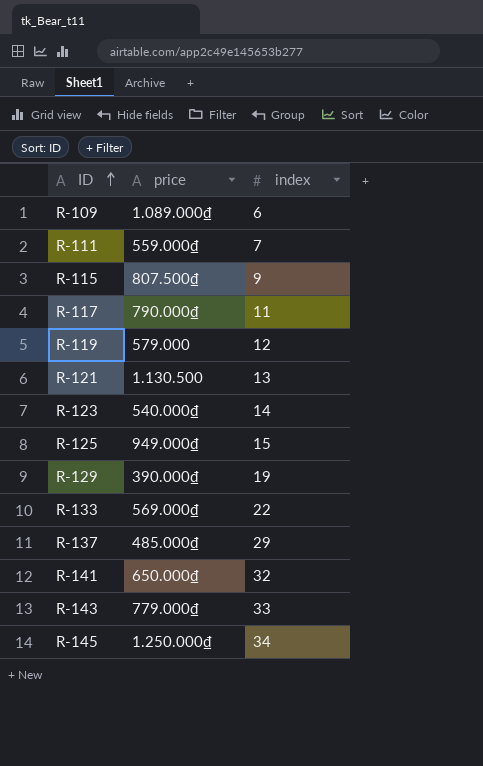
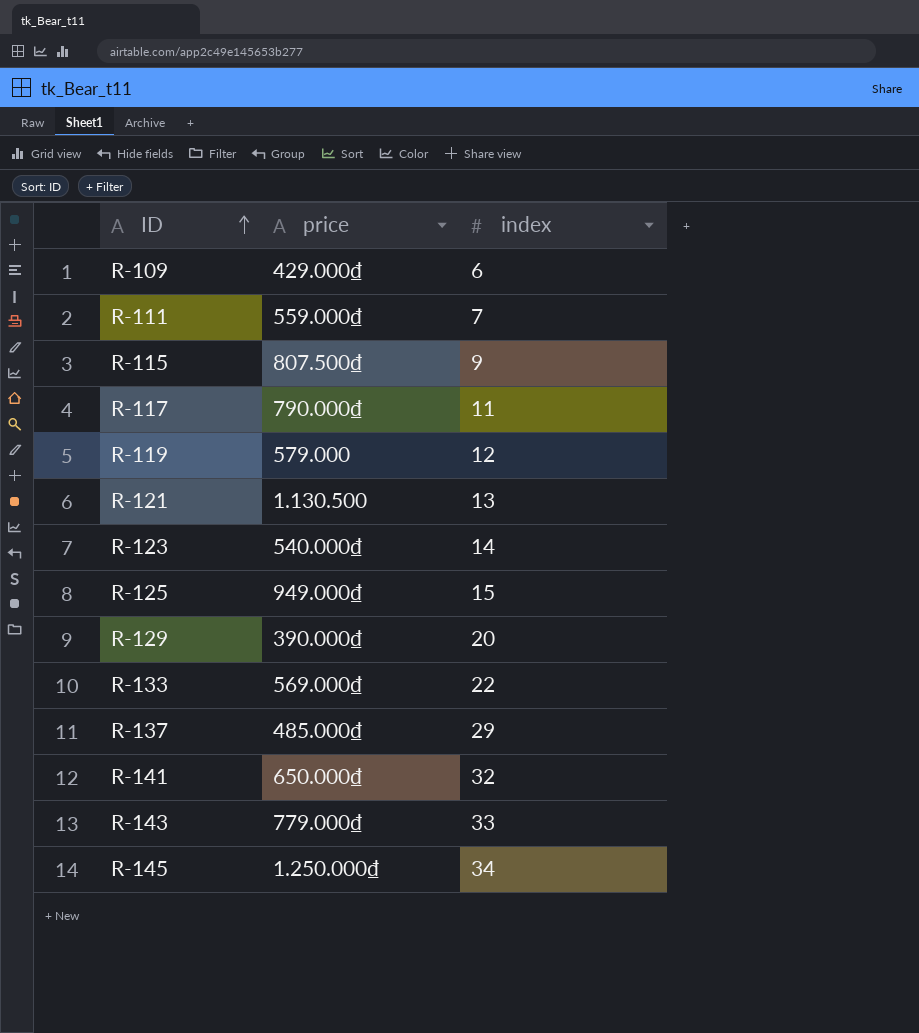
R-109 | price: 1.089.000₫ -> 429.000₫
R-129 | index: 19 -> 20

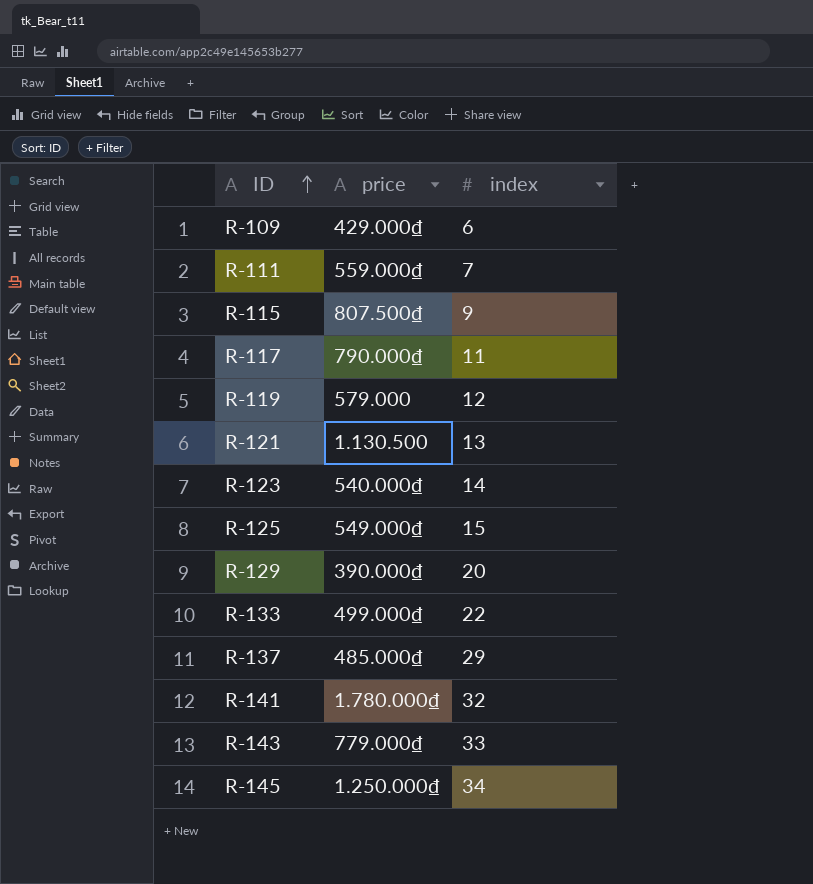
R-125 | price: 949.000₫ -> 549.000₫
R-133 | price: 569.000₫ -> 499.000₫
R-141 | price: 650.000₫ -> 1.780.000₫

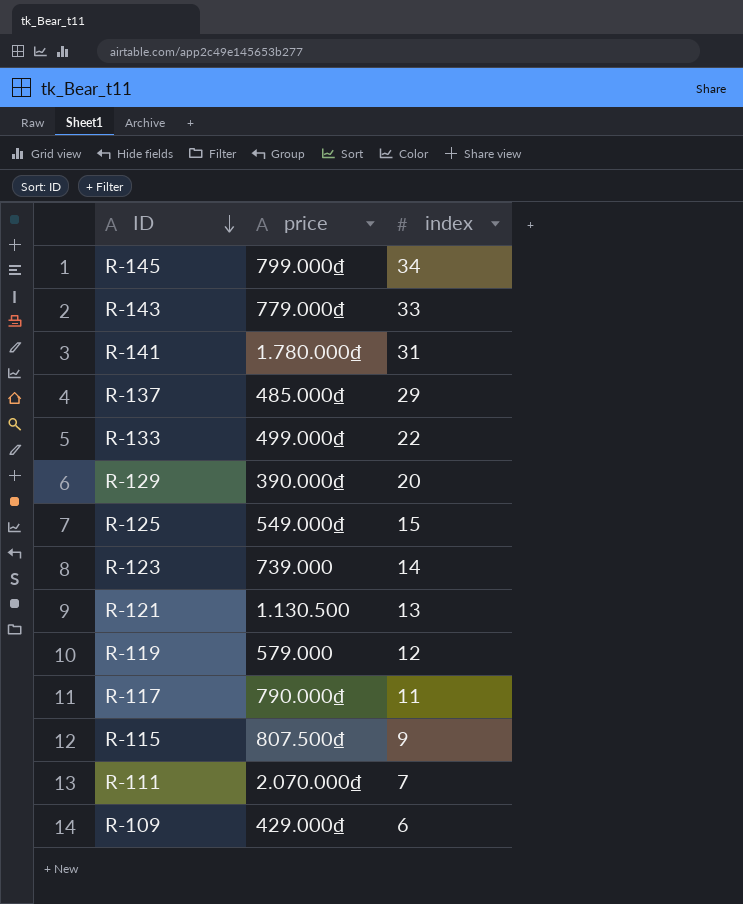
row order: ID ascending -> ID descending
R-145 | price: 1.250.000₫ -> 799.000₫
R-141 | index: 32 -> 31
R-123 | price: 540.000₫ -> 739.000
R-111 | price: 559.000₫ -> 2.070.000₫

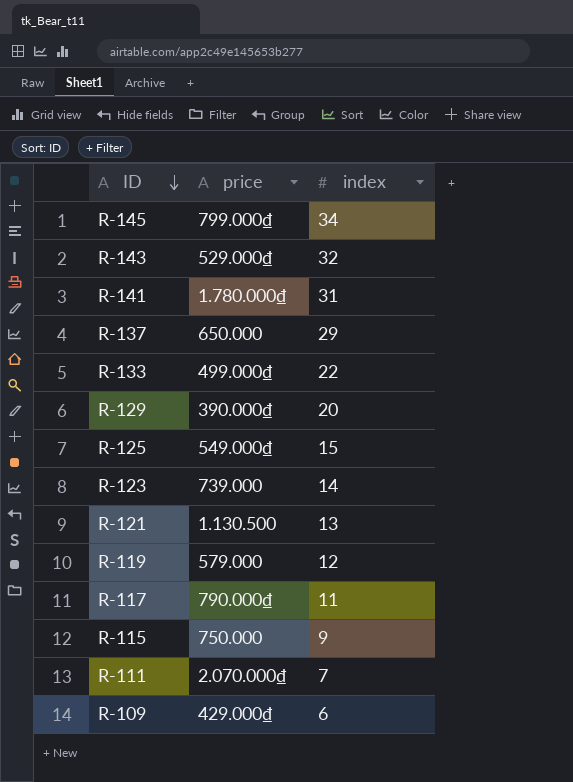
R-143 | price: 779.000₫ -> 529.000₫
R-143 | index: 33 -> 32
R-137 | price: 485.000₫ -> 650.000
R-115 | price: 807.500₫ -> 750.000

